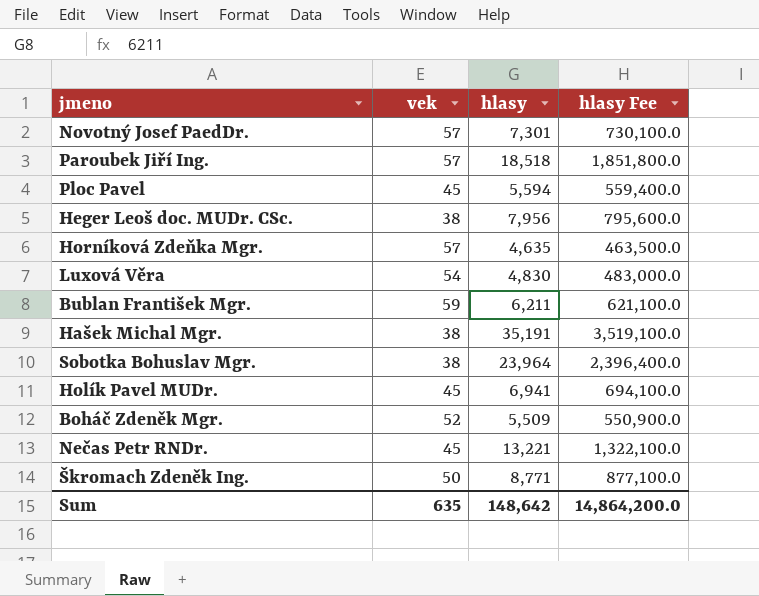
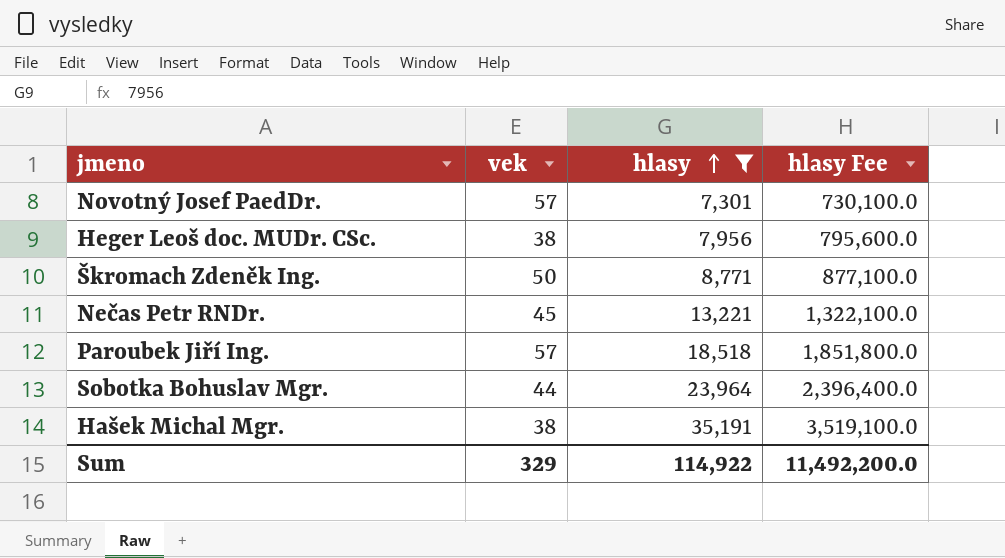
filter: none -> hlasy >= 7,301
row order: none -> hlasy ascending
Sobotka Bohuslav Mgr. | vek: 38 -> 44
Sum | vek: 635 -> 329
Sum | hlasy: 148,642 -> 114,922
Sum | hlasy Fee: 14,864,200.0 -> 11,492,200.0

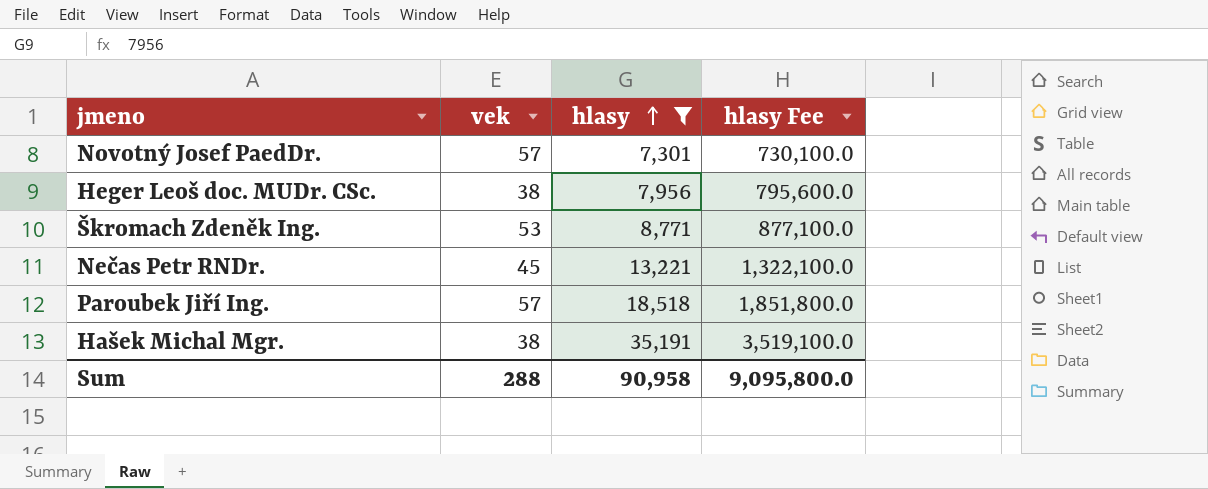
row Sobotka Bohuslav Mgr.: 44 | 23,964 | 2,396,400.0 -> none
Škromach Zdeněk Ing. | vek: 50 -> 53
Sum | vek: 329 -> 288
Sum | hlasy: 114,922 -> 90,958
Sum | hlasy Fee: 11,492,200.0 -> 9,095,800.0

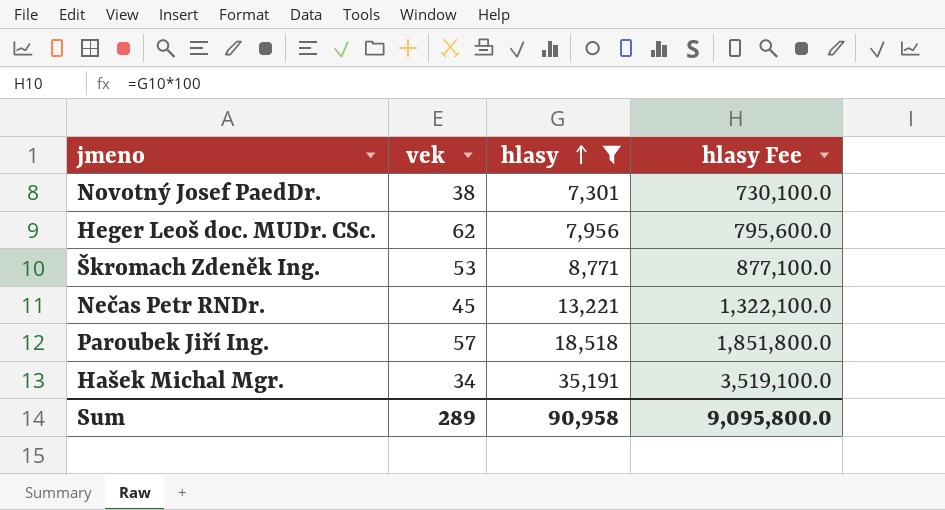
Novotný Josef PaedDr. | vek: 57 -> 38
Heger Leoš doc. MUDr. CSc. | vek: 38 -> 62
Hašek Michal Mgr. | vek: 38 -> 34
Sum | vek: 288 -> 289

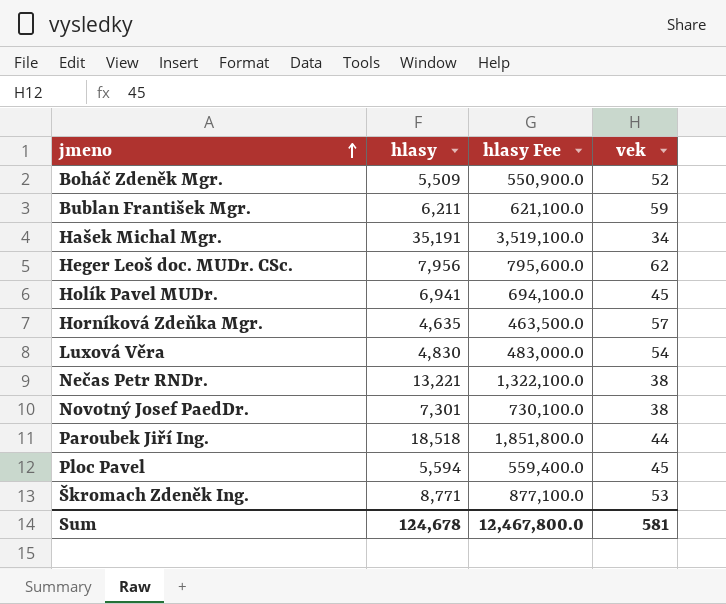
filter: hlasy >= 7,301 -> none
row order: hlasy ascending -> jmeno ascending
column vek | position: 2 -> 4
Nečas Petr RNDr. | vek: 45 -> 38
Paroubek Jiří Ing. | vek: 57 -> 44
Sum | hlasy: 90,958 -> 124,678
Sum | hlasy Fee: 9,095,800.0 -> 12,467,800.0
Sum | vek: 289 -> 581

